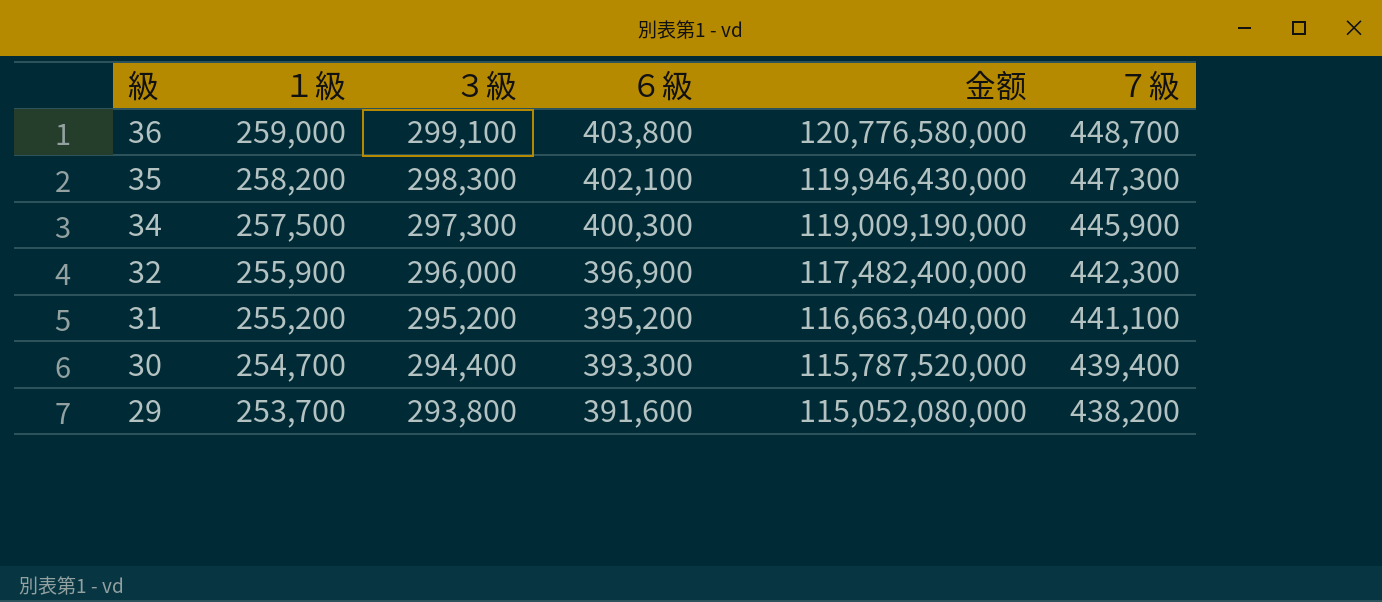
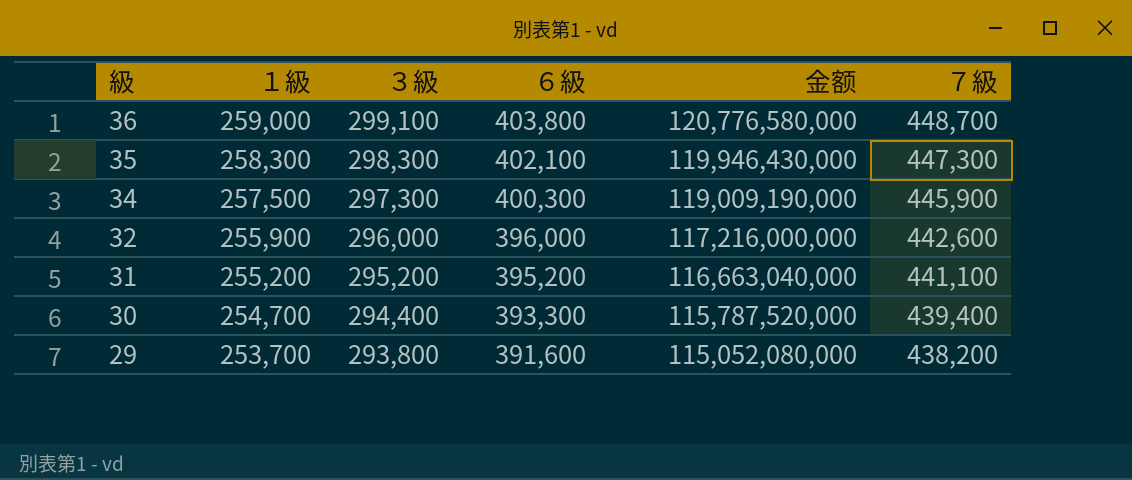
35 | １級: 258,200 -> 258,300
32 | ６級: 396,900 -> 396,000
32 | 金额: 117,482,400,000 -> 117,216,000,000
32 | ７級: 442,300 -> 442,600

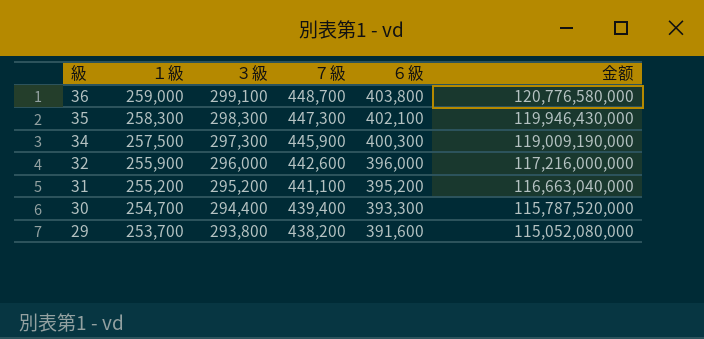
column ７級 | position: 6 -> 4

